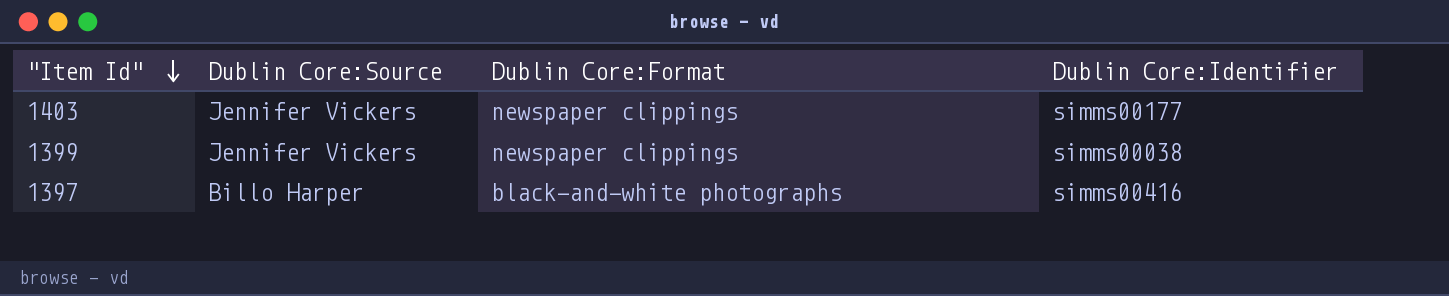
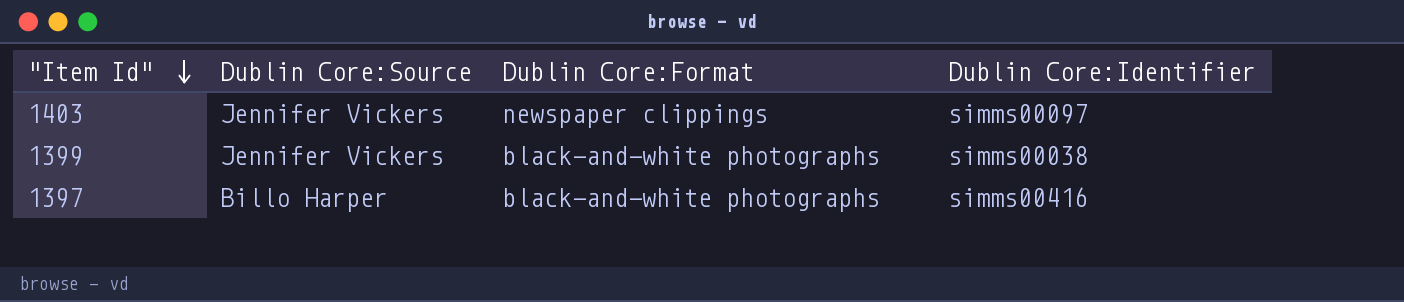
1403 | Dublin Core:Identifier: simms00177 -> simms00097
1399 | Dublin Core:Format: newspaper clippings -> black-and-white photographs

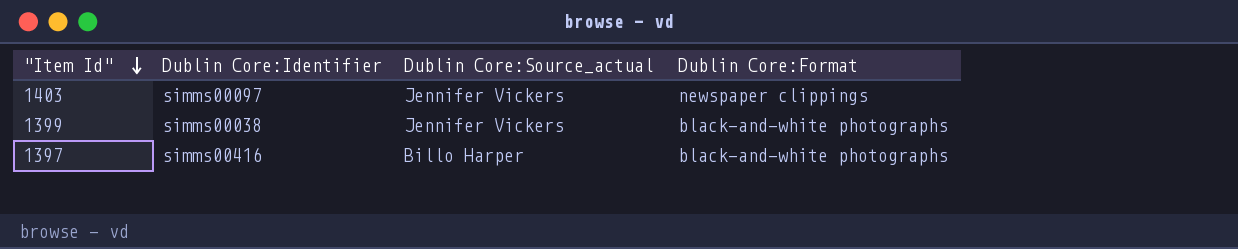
column Dublin Core:Identifier | position: 4 -> 2
column name: Dublin Core:Source -> Dublin Core:Source_actual

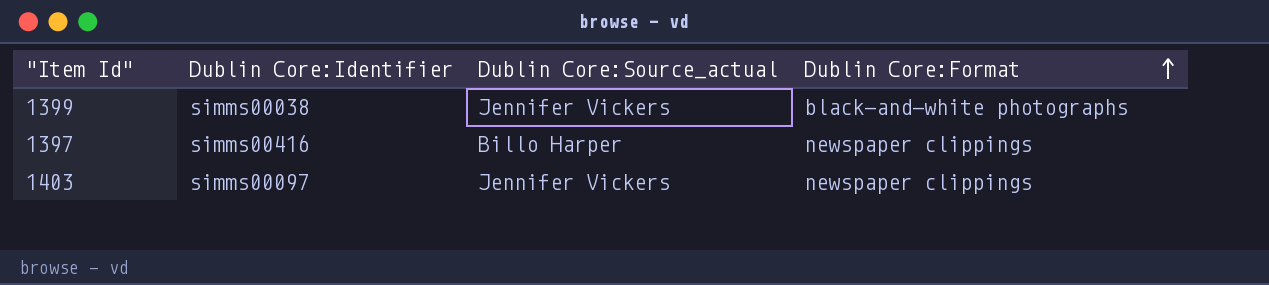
row order: "Item Id" descending -> Dublin Core:Format ascending
1397 | Dublin Core:Format: black-and-white photographs -> newspaper clippings

